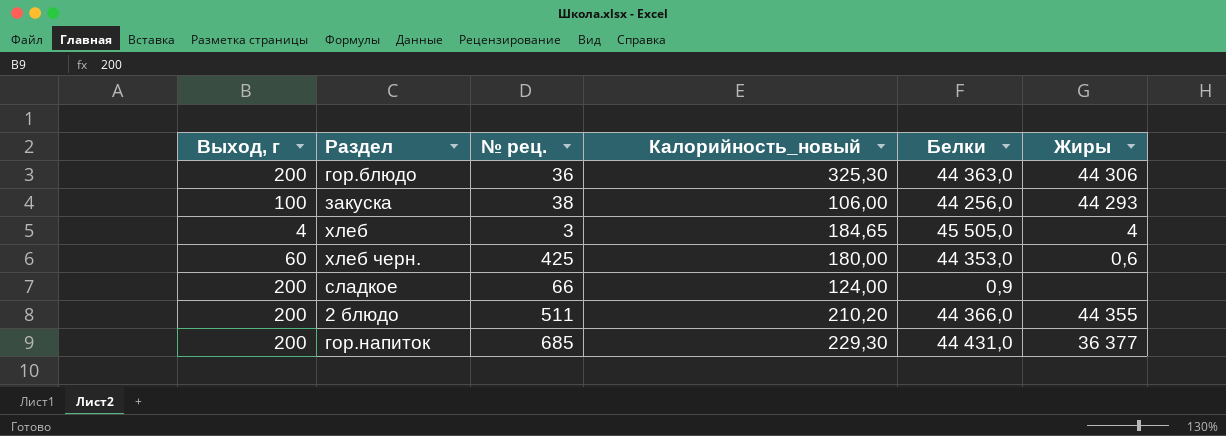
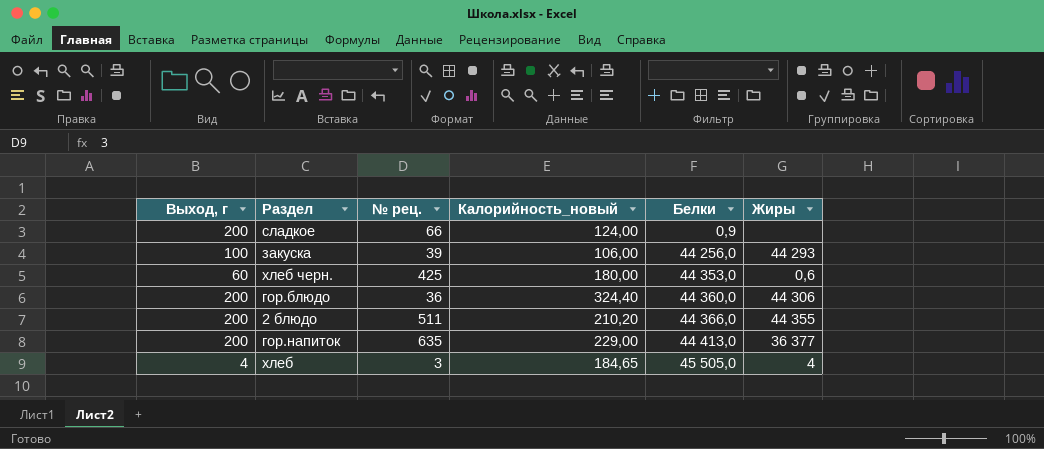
row order: none -> Белки ascending
закуска | № рец.: 38 -> 39
гор.блюдо | Калорийность_новый: 325,30 -> 324,40
гор.блюдо | Белки: 44 363,0 -> 44 360,0
гор.напиток | № рец.: 685 -> 635
гор.напиток | Калорийность_новый: 229,30 -> 229,00
гор.напиток | Белки: 44 431,0 -> 44 413,0

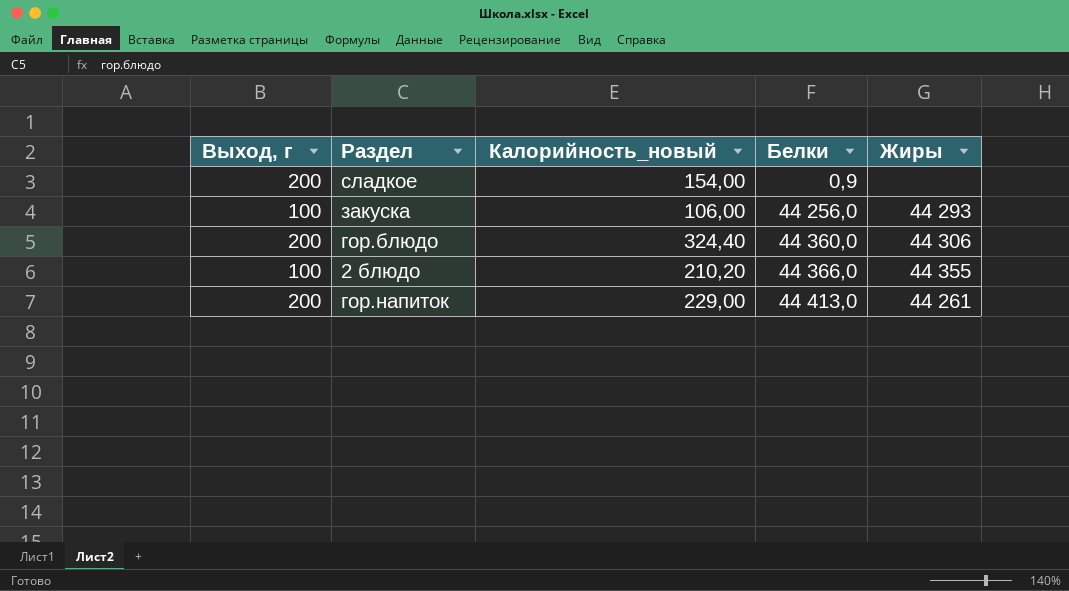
column № рец. | position: 3 -> none
row хлеб черн.: 60 | 425 | 180,00 | 44 353,0 | 0,6 -> none
row хлеб: 4 | 3 | 184,65 | 45 505,0 | 4 -> none
сладкое | Калорийность_новый: 124,00 -> 154,00
2 блюдо | Выход, г: 200 -> 100
гор.напиток | Жиры: 36 377 -> 44 261

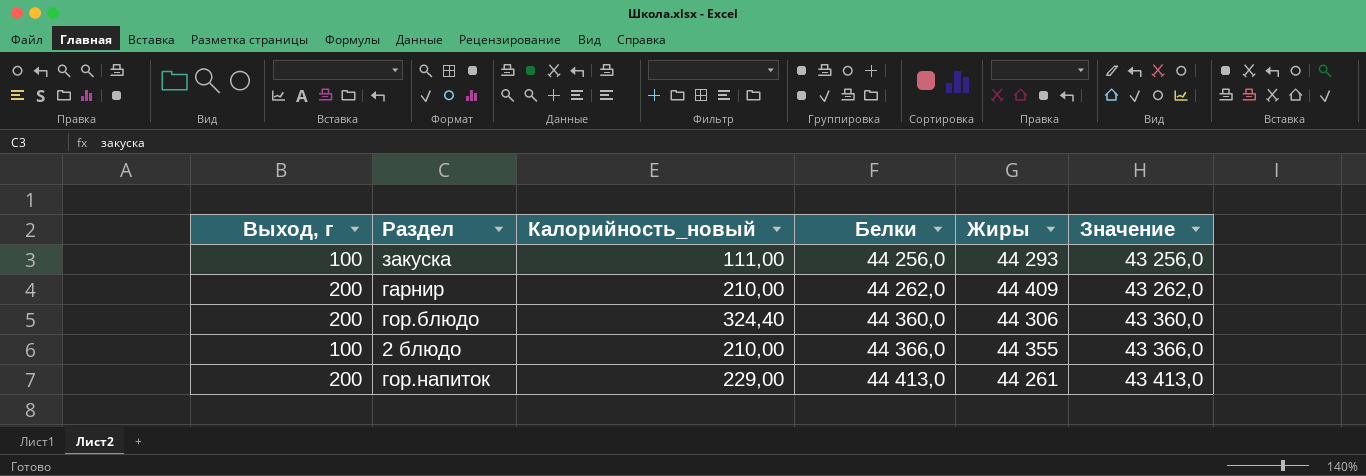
column Значение | formula: none -> [Белки] - 1000
row сладкое: 200 | 154,00 | 0,9 | none -> none
закуска | Калорийность_новый: 106,00 -> 111,00
row гарнир: none -> 200 | 210,00 | 44 262,0 | 44 409 | 43 262,0
2 блюдо | Калорийность_новый: 210,20 -> 210,00

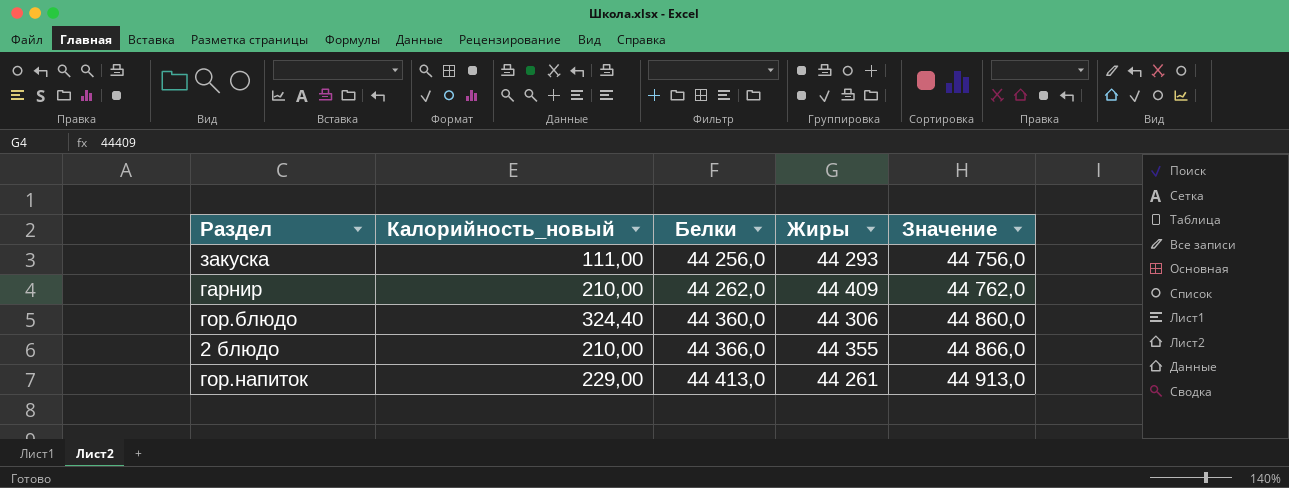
column Выход, г | position: 1 -> none
column Значение | formula: [Белки] - 1000 -> [Белки] + 500

